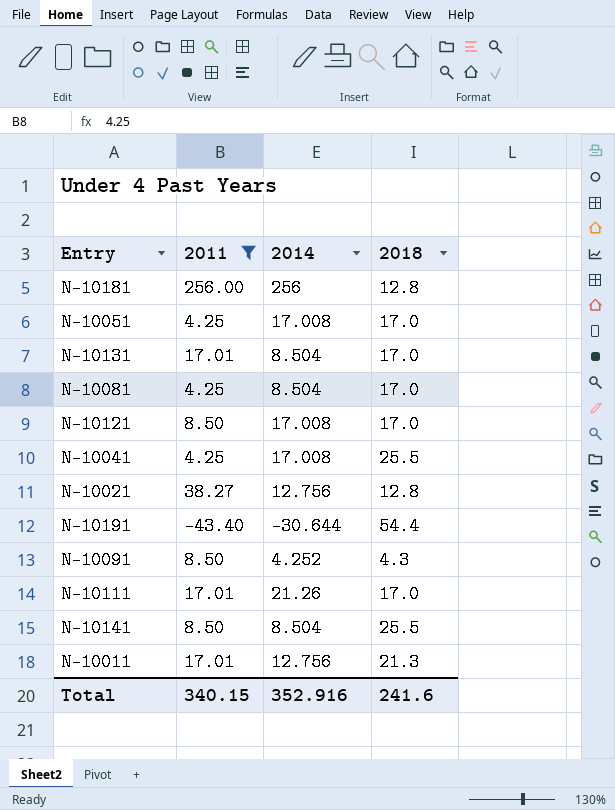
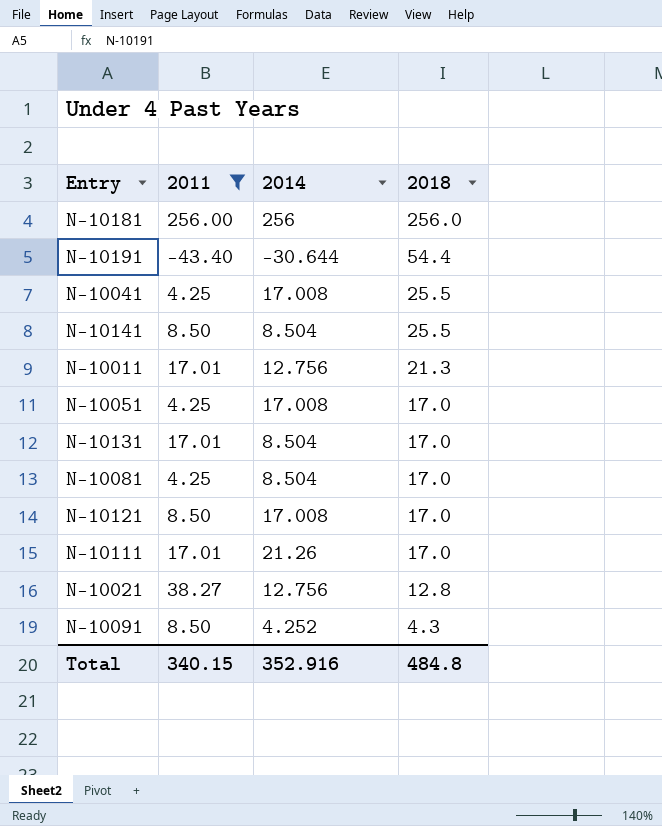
row order: none -> 2018 descending
N-10181 | 2018: 12.8 -> 256.0
Total | 2018: 241.6 -> 484.8

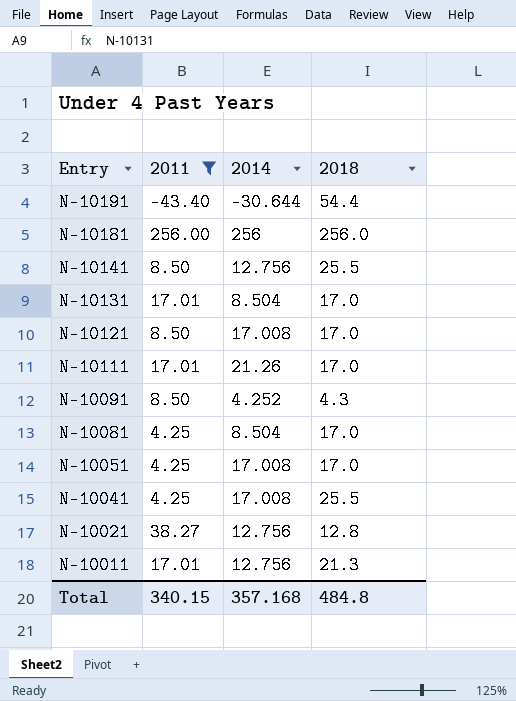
row order: 2018 descending -> Entry descending
N-10141 | 2014: 8.504 -> 12.756
Total | 2014: 352.916 -> 357.168

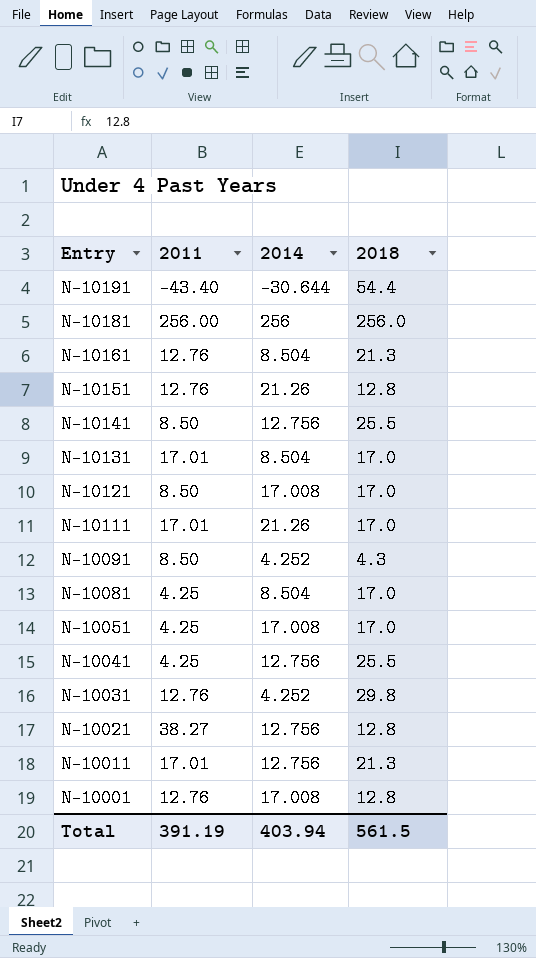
filter: 2011 != 12.76 -> none
N-10041 | 2014: 17.008 -> 12.756
Total | 2011: 340.15 -> 391.19
Total | 2014: 357.168 -> 403.94
Total | 2018: 484.8 -> 561.5

